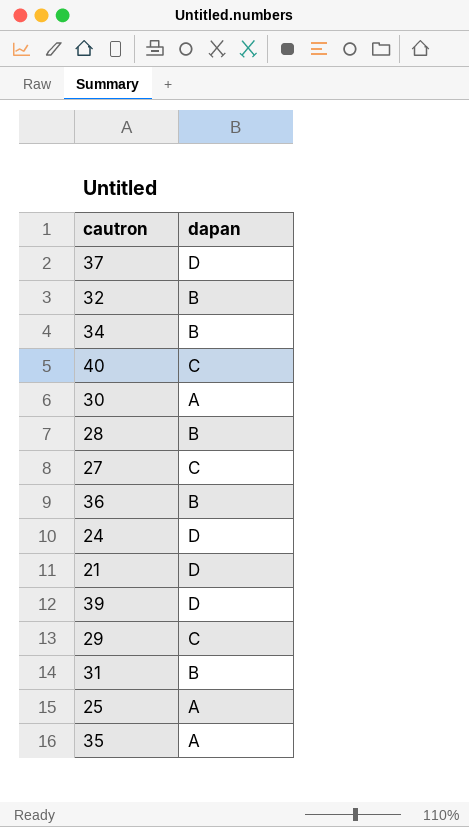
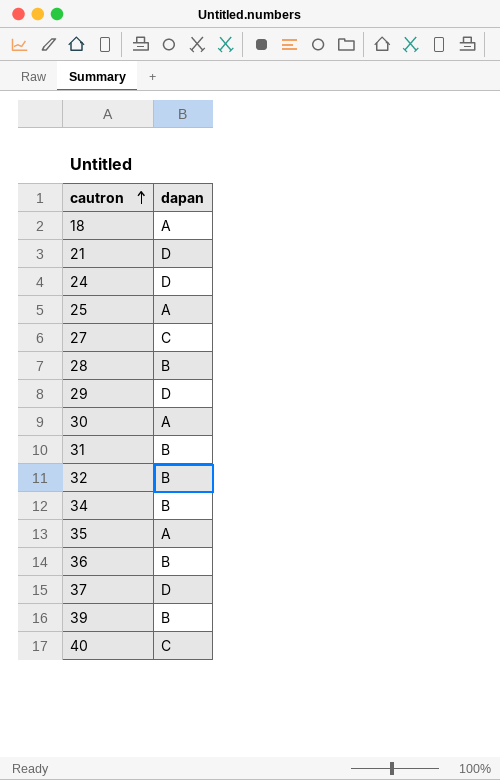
row order: none -> cautron ascending
row 18: none -> A
29 | dapan: C -> D
39 | dapan: D -> B

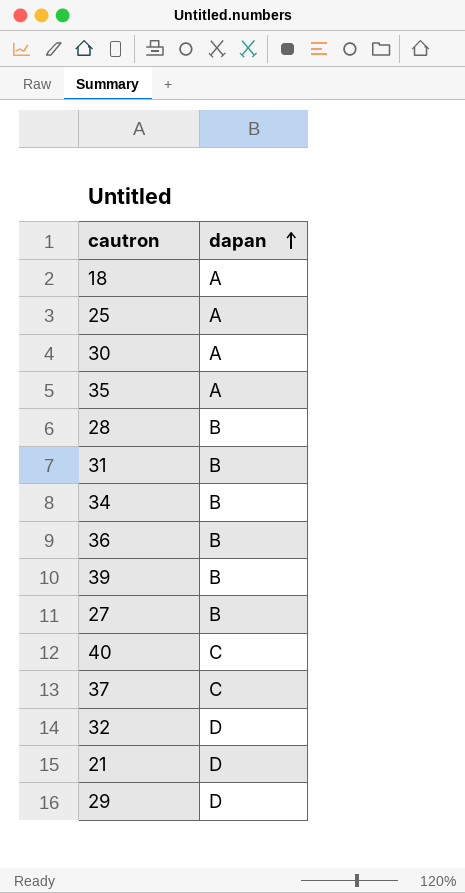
row order: cautron ascending -> dapan ascending
row 24: D -> none
27 | dapan: C -> B
37 | dapan: D -> C
32 | dapan: B -> D

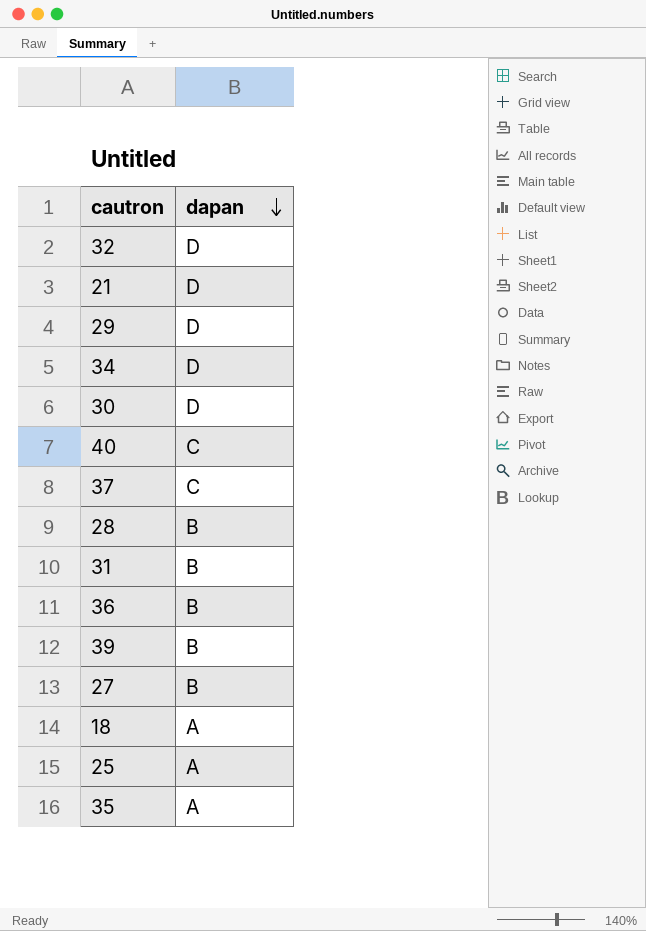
row order: dapan ascending -> dapan descending
34 | dapan: B -> D
30 | dapan: A -> D

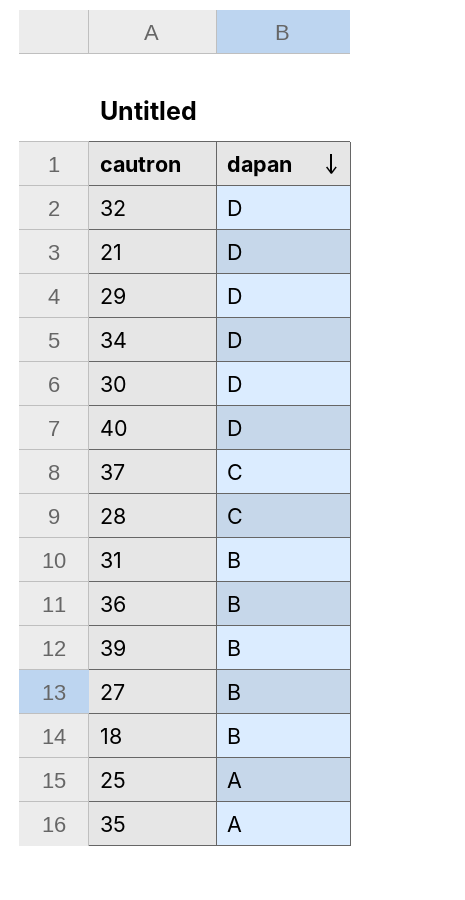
40 | dapan: C -> D
28 | dapan: B -> C
18 | dapan: A -> B

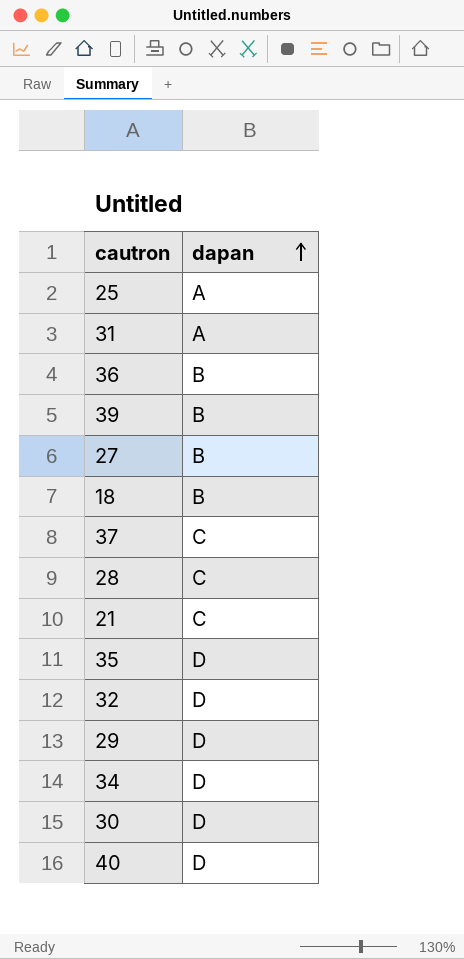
row order: dapan descending -> dapan ascending
31 | dapan: B -> A
21 | dapan: D -> C
35 | dapan: A -> D

